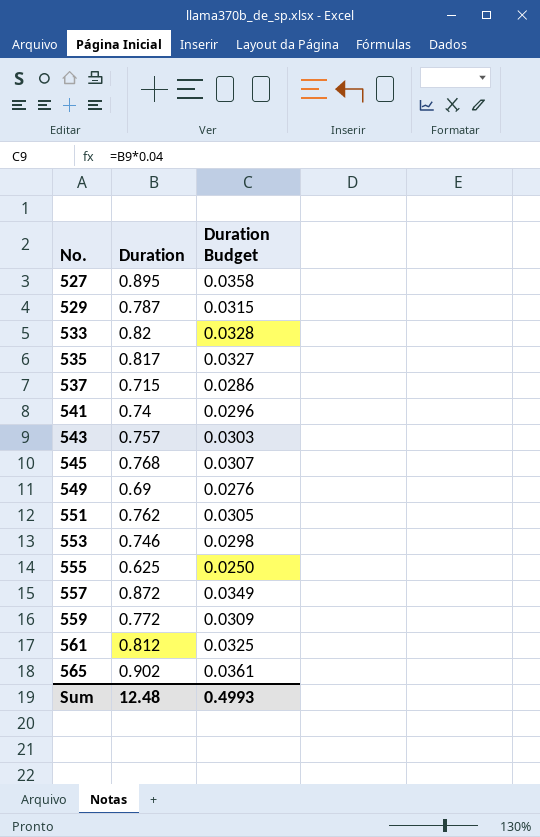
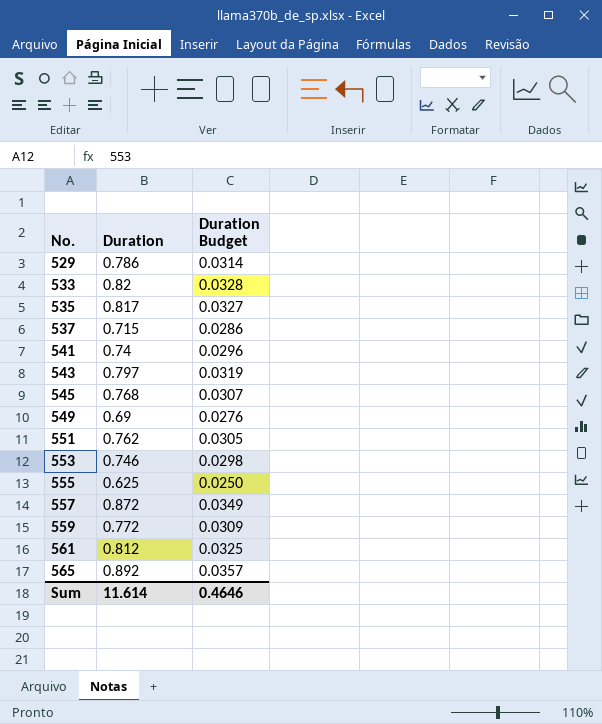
row 527: 0.895 | 0.0358 -> none
529 | Duration: 0.787 -> 0.786
529 | Duration Budget: 0.0315 -> 0.0314
543 | Duration: 0.757 -> 0.797
543 | Duration Budget: 0.0303 -> 0.0319
565 | Duration: 0.902 -> 0.892
565 | Duration Budget: 0.0361 -> 0.0357
Sum | Duration: 12.48 -> 11.614
Sum | Duration Budget: 0.4993 -> 0.4646

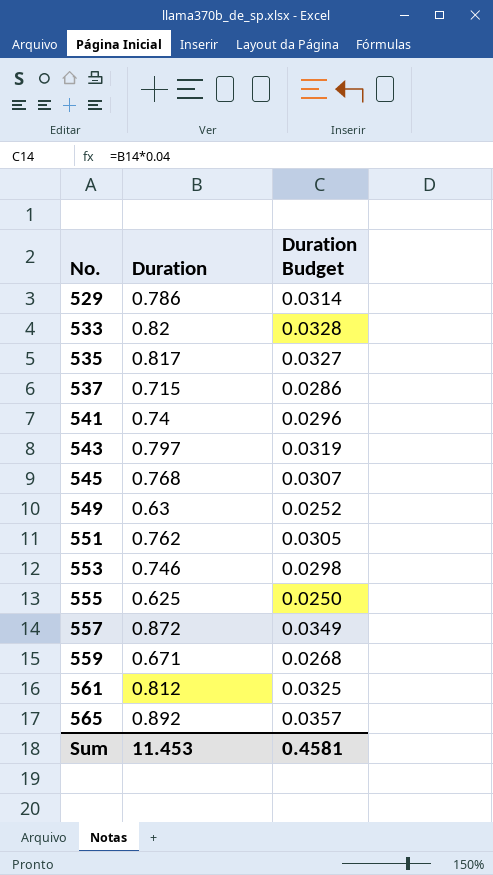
549 | Duration: 0.69 -> 0.63
549 | Duration Budget: 0.0276 -> 0.0252
559 | Duration: 0.772 -> 0.671
559 | Duration Budget: 0.0309 -> 0.0268
Sum | Duration: 11.614 -> 11.453
Sum | Duration Budget: 0.4646 -> 0.4581

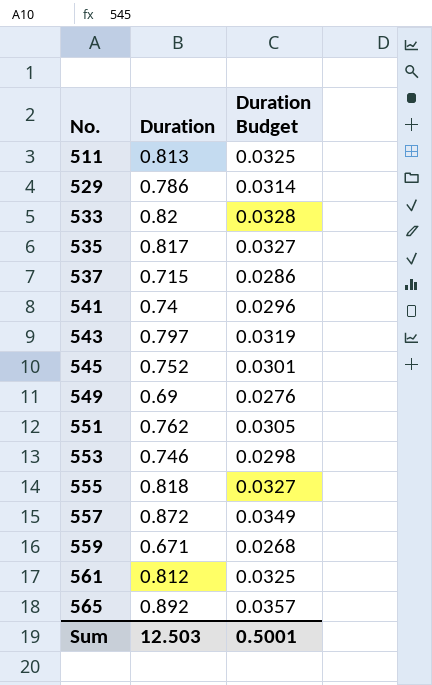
row 511: none -> 0.813 | 0.0325
545 | Duration: 0.768 -> 0.752
545 | Duration Budget: 0.0307 -> 0.0301
549 | Duration: 0.63 -> 0.69
549 | Duration Budget: 0.0252 -> 0.0276
555 | Duration: 0.625 -> 0.818
555 | Duration Budget: 0.0250 -> 0.0327
Sum | Duration: 11.453 -> 12.503
Sum | Duration Budget: 0.4581 -> 0.5001

